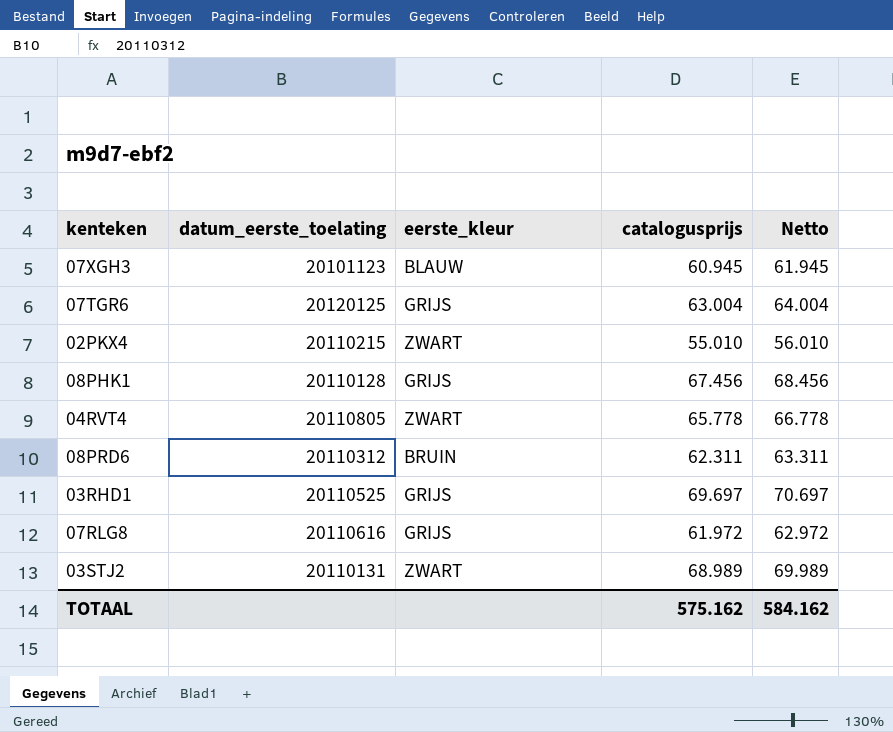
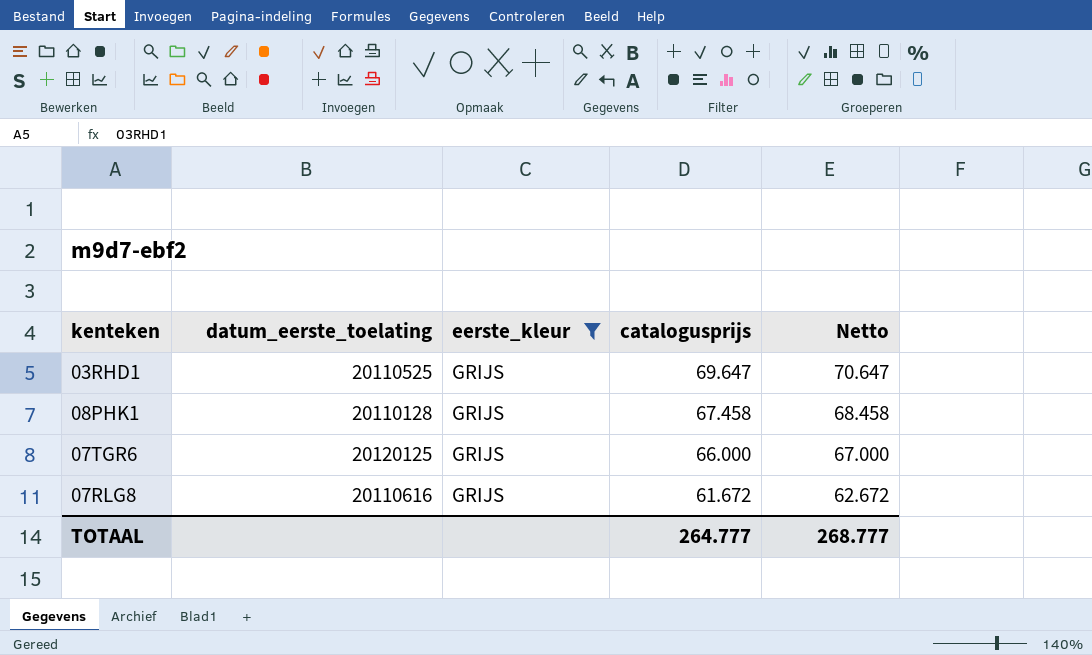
filter: none -> eerste_kleur = GRIJS
row order: none -> catalogusprijs descending
03RHD1 | catalogusprijs: 69.697 -> 69.647
03RHD1 | Netto: 70.697 -> 70.647
08PHK1 | catalogusprijs: 67.456 -> 67.458
08PHK1 | Netto: 68.456 -> 68.458
07TGR6 | catalogusprijs: 63.004 -> 66.000
07TGR6 | Netto: 64.004 -> 67.000
07RLG8 | catalogusprijs: 61.972 -> 61.672
07RLG8 | Netto: 62.972 -> 62.672
TOTAAL | catalogusprijs: 575.162 -> 264.777
TOTAAL | Netto: 584.162 -> 268.777

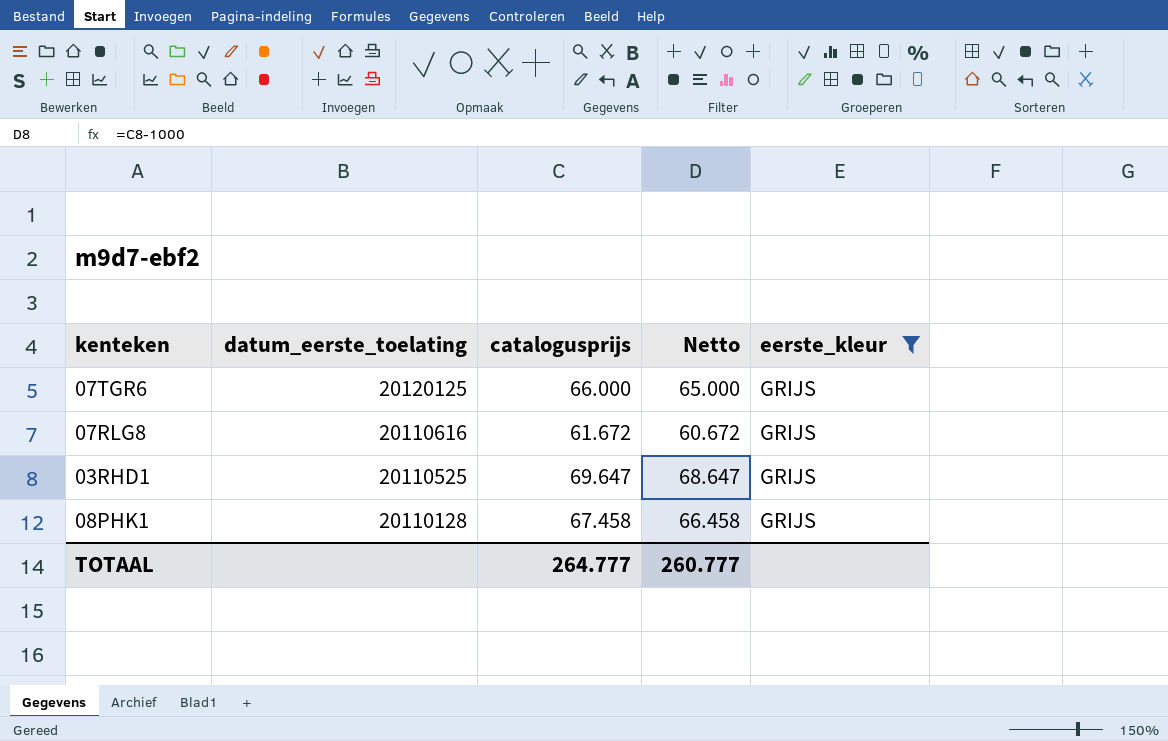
row order: catalogusprijs descending -> datum_eerste_toelating descending
column Netto | formula: [catalogusprijs] + 1000 -> [catalogusprijs] - 1000
column eerste_kleur | position: 3 -> 5
TOTAAL | Netto: 268.777 -> 260.777

